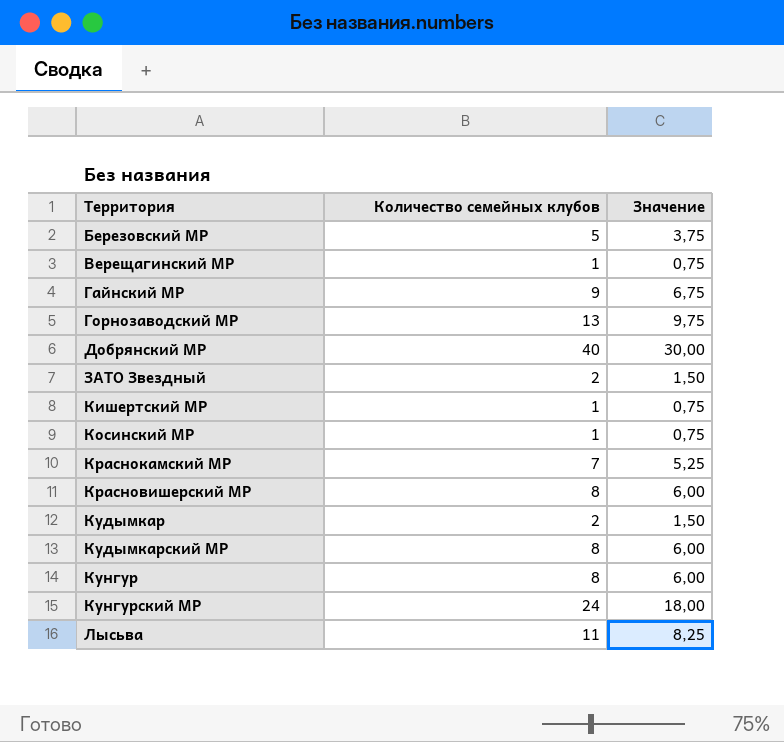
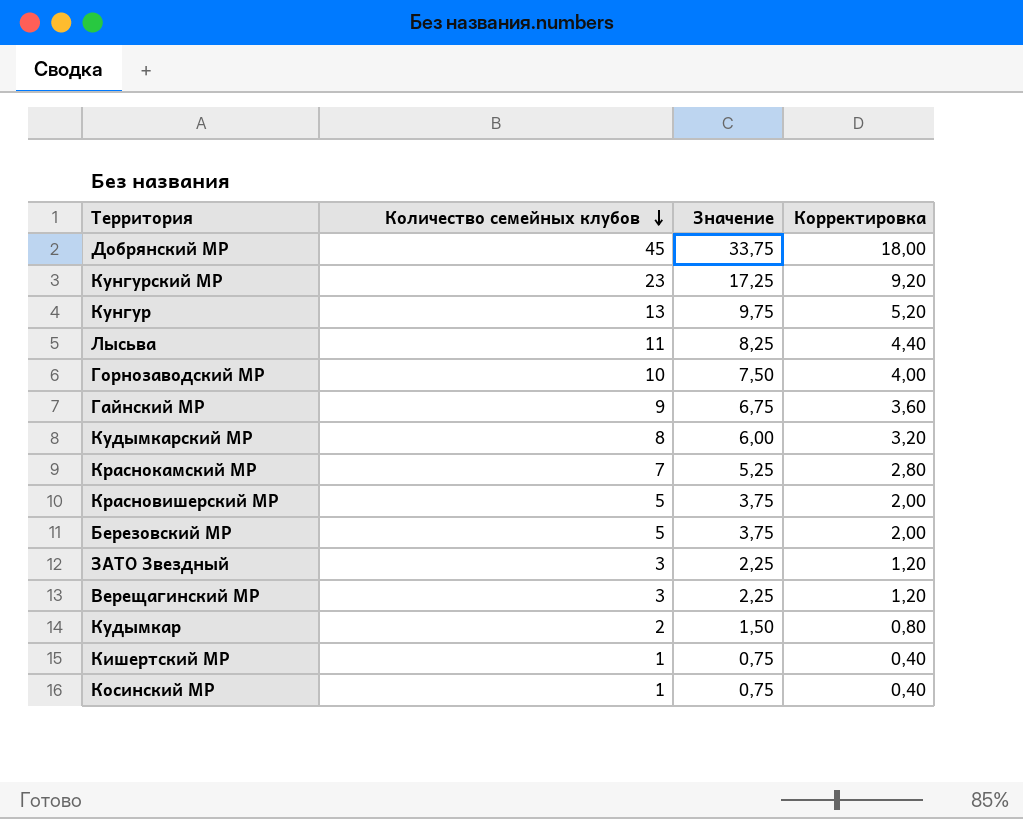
row order: none -> Количество семейных клубов descending
column Корректировка | formula: none -> [Количество семейных клубов] * 0,4
Добрянский МР | Количество семейных клубов: 40 -> 45
Добрянский МР | Значение: 30,00 -> 33,75
Кунгурский МР | Количество семейных клубов: 24 -> 23
Кунгурский МР | Значение: 18,00 -> 17,25
Кунгур | Количество семейных клубов: 8 -> 13
Кунгур | Значение: 6,00 -> 9,75
Горнозаводский МР | Количество семейных клубов: 13 -> 10
Горнозаводский МР | Значение: 9,75 -> 7,50
Красновишерский МР | Количество семейных клубов: 8 -> 5
Красновишерский МР | Значение: 6,00 -> 3,75
ЗАТО Звездный | Количество семейных клубов: 2 -> 3
ЗАТО Звездный | Значение: 1,50 -> 2,25
Верещагинский МР | Количество семейных клубов: 1 -> 3
Верещагинский МР | Значение: 0,75 -> 2,25

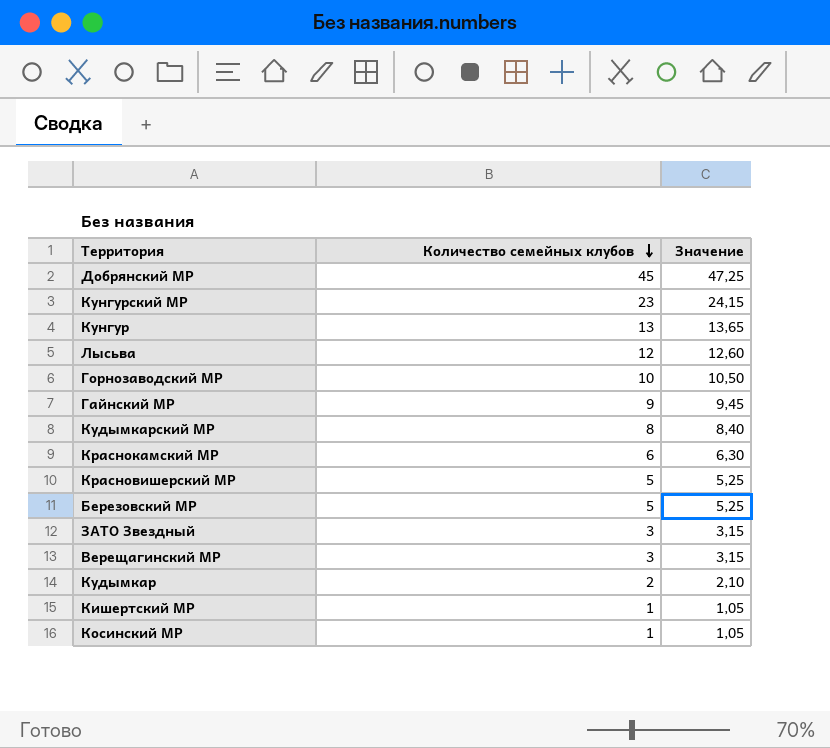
column Корректировка | formula: [Количество семейных клубов] * 0,4 -> none
column Значение | formula: [Количество семейных клубов] * 0,75 -> [Количество семейных клубов] * 1,05
Лысьва | Количество семейных клубов: 11 -> 12
Краснокамский МР | Количество семейных клубов: 7 -> 6

